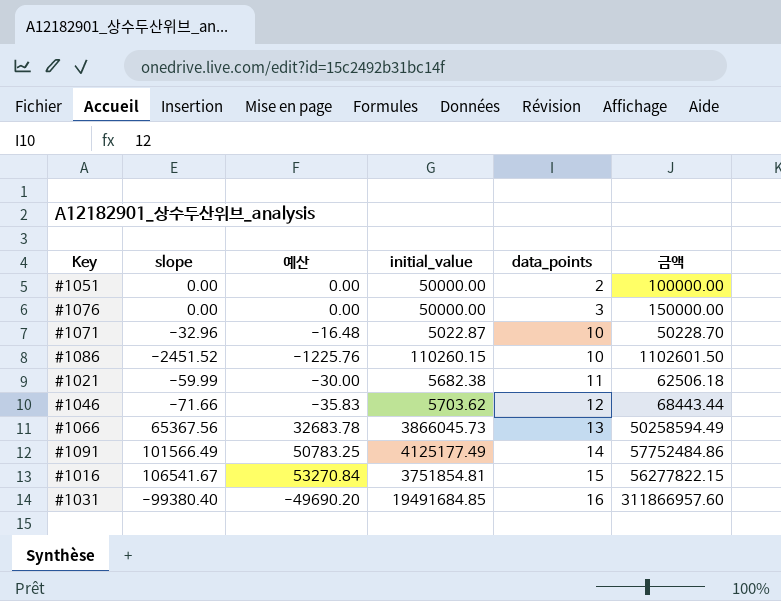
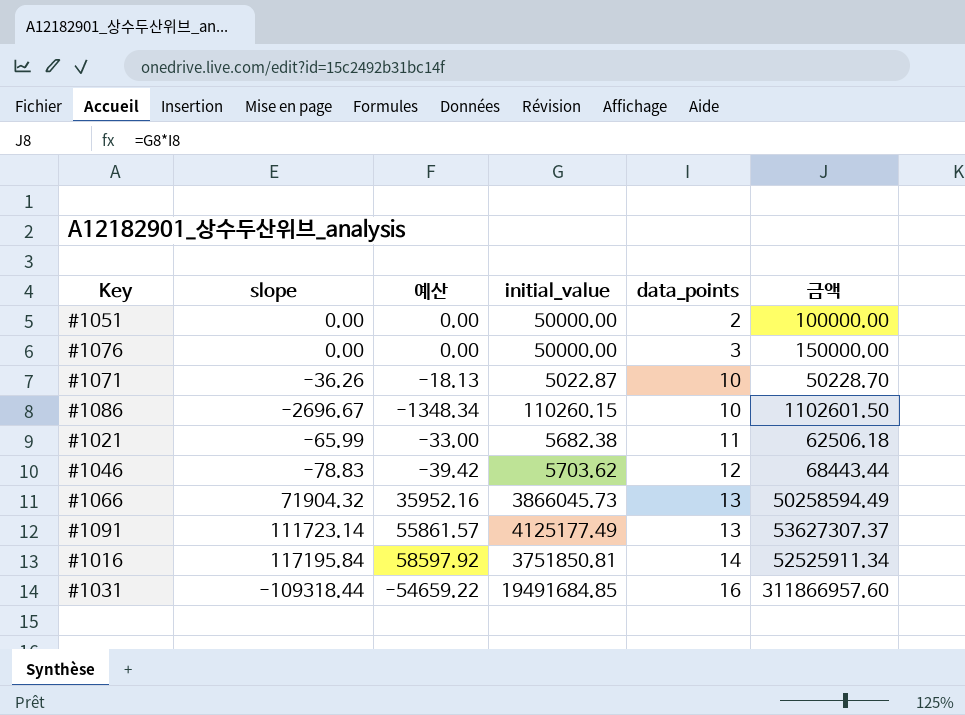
#1071 | slope: -32.96 -> -36.26
#1071 | 예산: -16.48 -> -18.13
#1086 | slope: -2451.52 -> -2696.67
#1086 | 예산: -1225.76 -> -1348.34
#1021 | slope: -59.99 -> -65.99
#1021 | 예산: -30.00 -> -33.00
#1046 | slope: -71.66 -> -78.83
#1046 | 예산: -35.83 -> -39.42
#1066 | slope: 65367.56 -> 71904.32
#1066 | 예산: 32683.78 -> 35952.16
#1091 | slope: 101566.49 -> 111723.14
#1091 | 예산: 50783.25 -> 55861.57
#1091 | data_points: 14 -> 13
#1091 | 금액: 57752484.86 -> 53627307.37
#1016 | slope: 106541.67 -> 117195.84
#1016 | 예산: 53270.84 -> 58597.92
#1016 | initial_value: 3751854.81 -> 3751850.81
#1016 | data_points: 15 -> 14
#1016 | 금액: 56277822.15 -> 52525911.34
#1031 | slope: -99380.40 -> -109318.44
#1031 | 예산: -49690.20 -> -54659.22

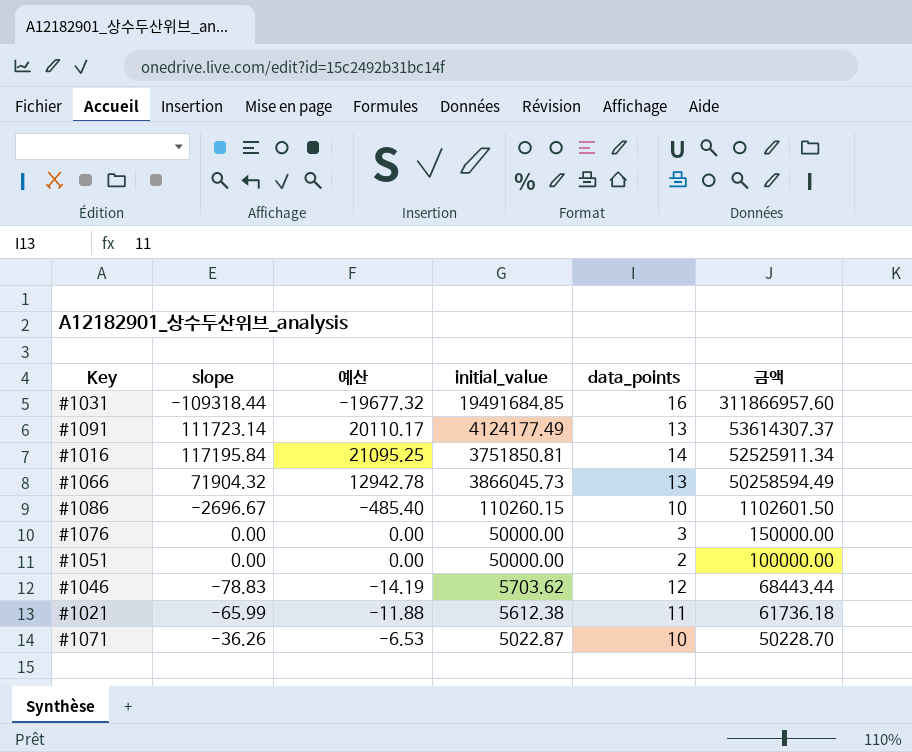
row order: data_points ascending -> 금액 descending
column 예산 | formula: [slope] * 0.5 -> [slope] * 0.18
#1091 | initial_value: 4125177.49 -> 4124177.49
#1091 | 금액: 53627307.37 -> 53614307.37
#1021 | initial_value: 5682.38 -> 5612.38
#1021 | 금액: 62506.18 -> 61736.18

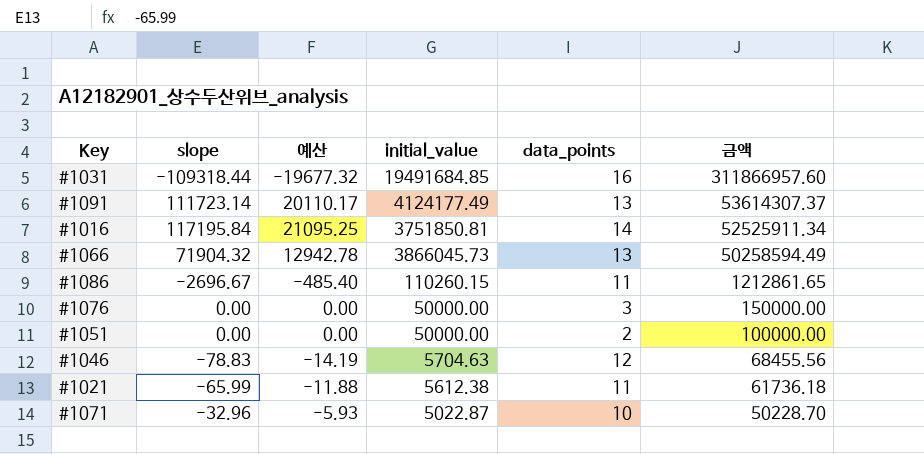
#1086 | data_points: 10 -> 11
#1086 | 금액: 1102601.50 -> 1212861.65
#1046 | initial_value: 5703.62 -> 5704.63
#1046 | 금액: 68443.44 -> 68455.56
#1071 | slope: -36.26 -> -32.96
#1071 | 예산: -6.53 -> -5.93

